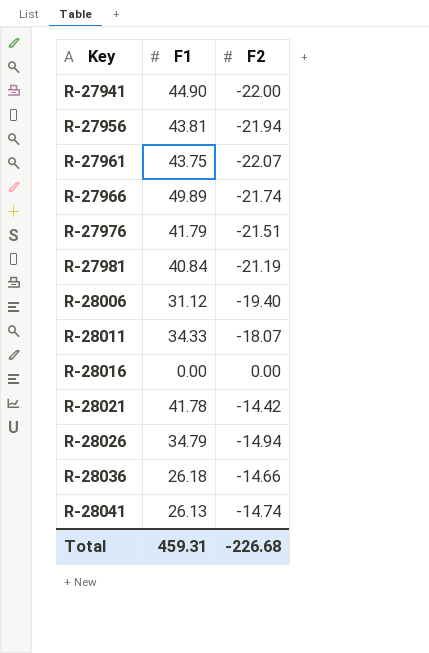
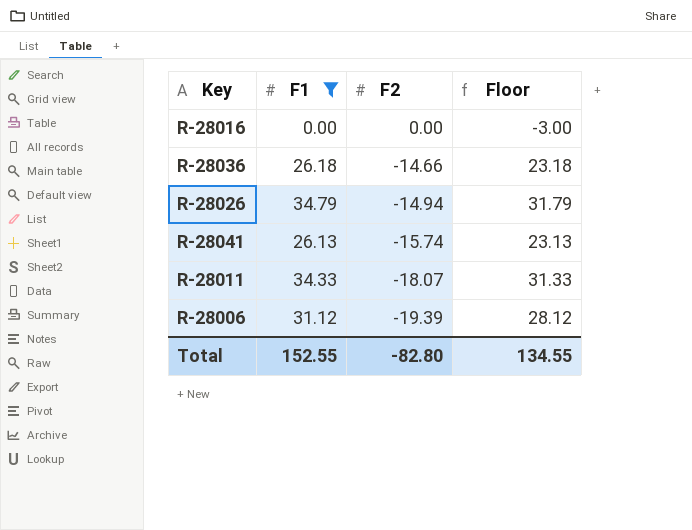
filter: none -> F1 <= 34.79
row order: Key ascending -> F2 descending
column Floor | formula: none -> [F1] - 3
R-28041 | F2: -14.74 -> -15.74
R-28006 | F2: -19.40 -> -19.39
Total | F1: 459.31 -> 152.55
Total | F2: -226.68 -> -82.80

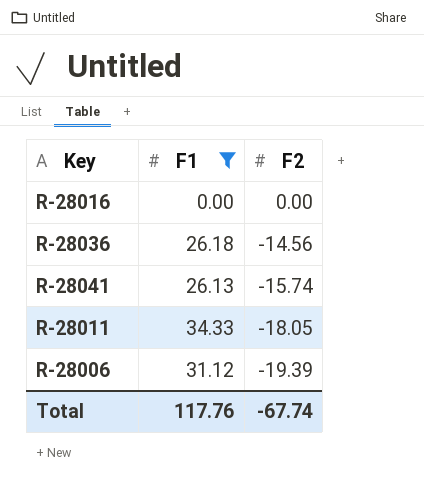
column Floor | formula: [F1] - 3 -> none
row R-28026: 34.79 | -14.94 | 31.79 -> none
R-28036 | F2: -14.66 -> -14.56
R-28011 | F2: -18.07 -> -18.05
Total | F1: 152.55 -> 117.76
Total | F2: -82.80 -> -67.74

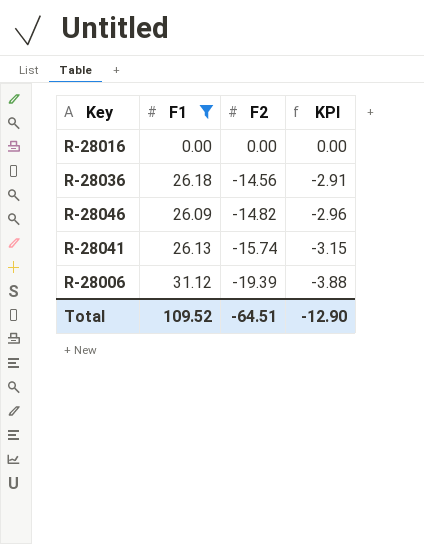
column KPI | formula: none -> [F2] * 0.2
row R-28011: 34.33 | -18.05 -> none
row R-28046: none -> 26.09 | -14.82 | -2.96
Total | F1: 117.76 -> 109.52
Total | F2: -67.74 -> -64.51

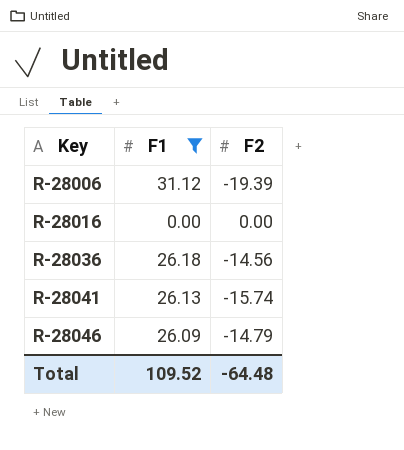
row order: F2 descending -> Key ascending
column KPI | formula: [F2] * 0.2 -> none
R-28046 | F2: -14.82 -> -14.79
Total | F2: -64.51 -> -64.48

